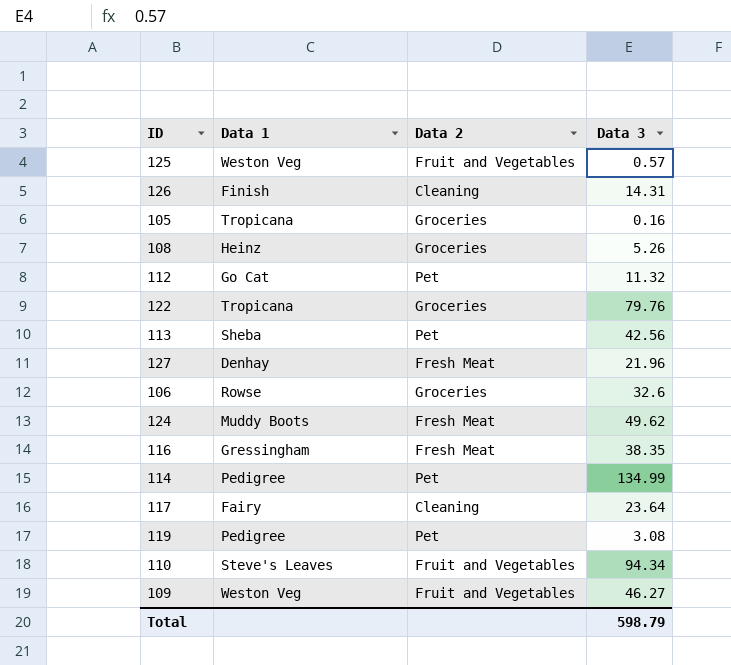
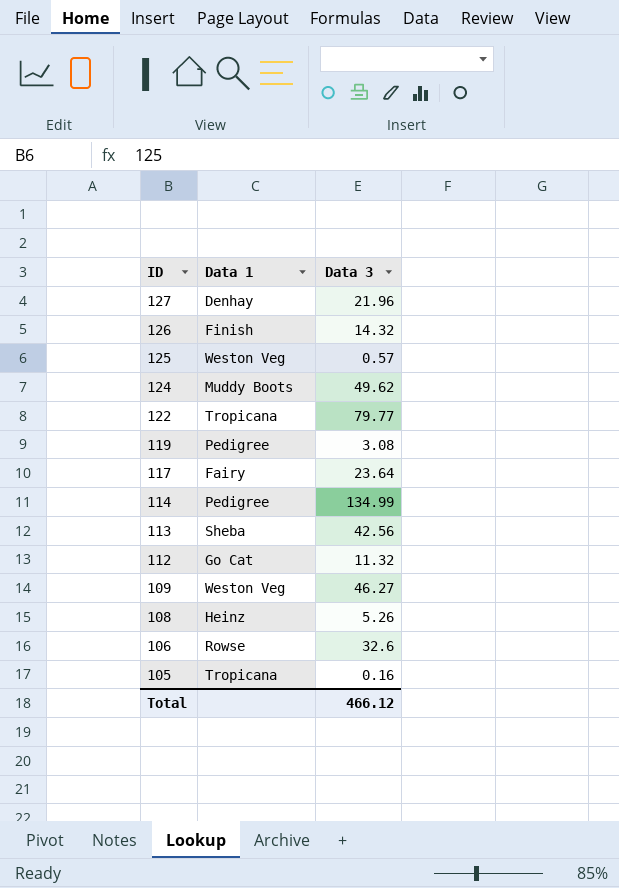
row order: none -> ID descending
column Data 2 | position: 3 -> none
row 116: Gressingham | Fresh Meat | 38.35 -> none
row 110: Steve's Leaves | Fruit and Vegetables | 94.34 -> none
126 | Data 3: 14.31 -> 14.32
122 | Data 3: 79.76 -> 79.77
Total | Data 3: 598.79 -> 466.12

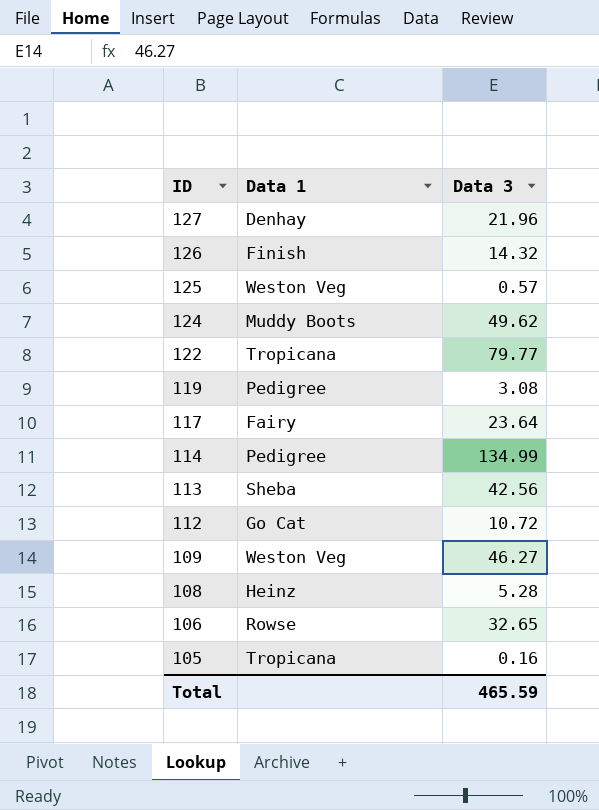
112 | Data 3: 11.32 -> 10.72
108 | Data 3: 5.26 -> 5.28
106 | Data 3: 32.6 -> 32.65
Total | Data 3: 466.12 -> 465.59

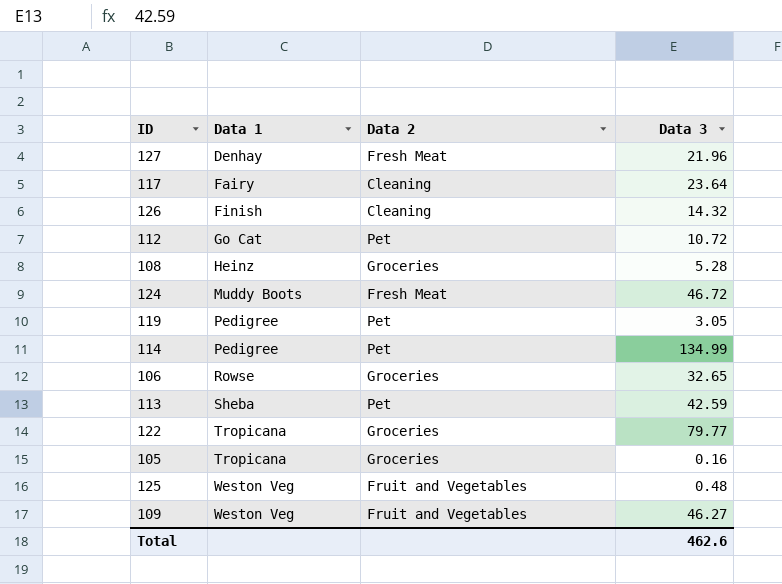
row order: ID descending -> Data 1 ascending
column Data 2 | position: none -> 3
124 | Data 3: 49.62 -> 46.72
119 | Data 3: 3.08 -> 3.05
113 | Data 3: 42.56 -> 42.59
125 | Data 3: 0.57 -> 0.48
Total | Data 3: 465.59 -> 462.6

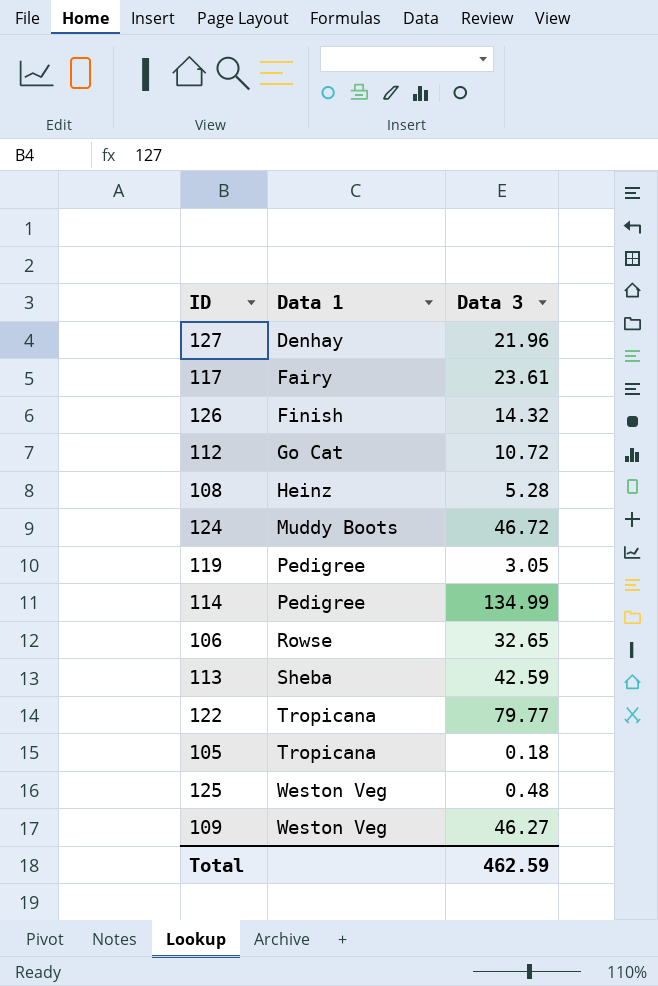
column Data 2 | position: 3 -> none
117 | Data 3: 23.64 -> 23.61
105 | Data 3: 0.16 -> 0.18
Total | Data 3: 462.6 -> 462.59

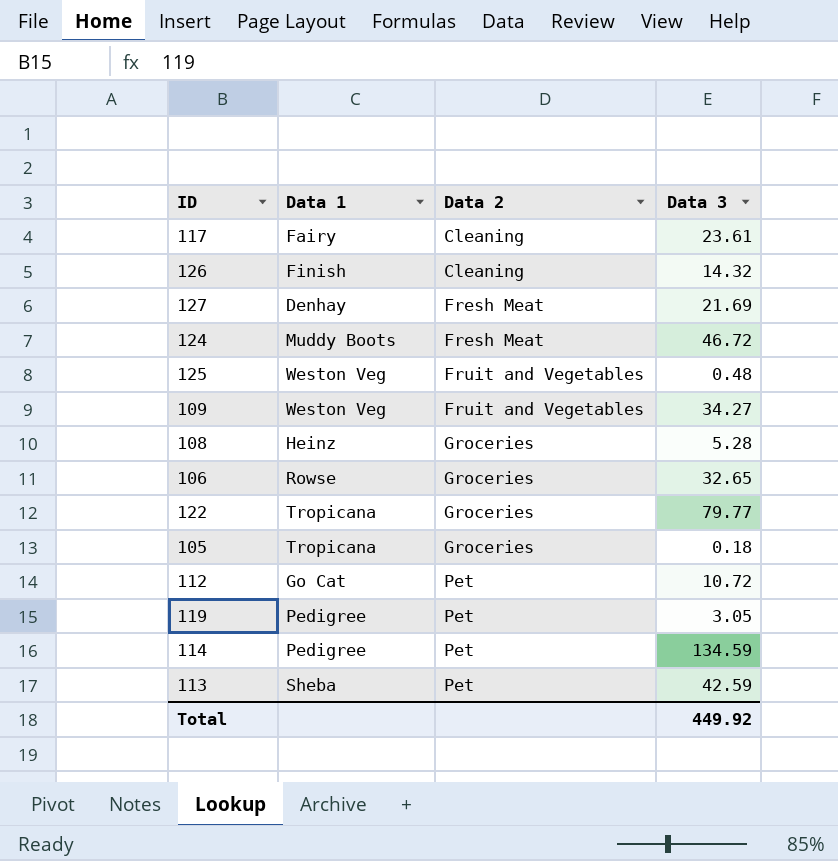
row order: Data 1 ascending -> Data 2 ascending
column Data 2 | position: none -> 3
127 | Data 3: 21.96 -> 21.69
109 | Data 3: 46.27 -> 34.27
114 | Data 3: 134.99 -> 134.59
Total | Data 3: 462.59 -> 449.92

